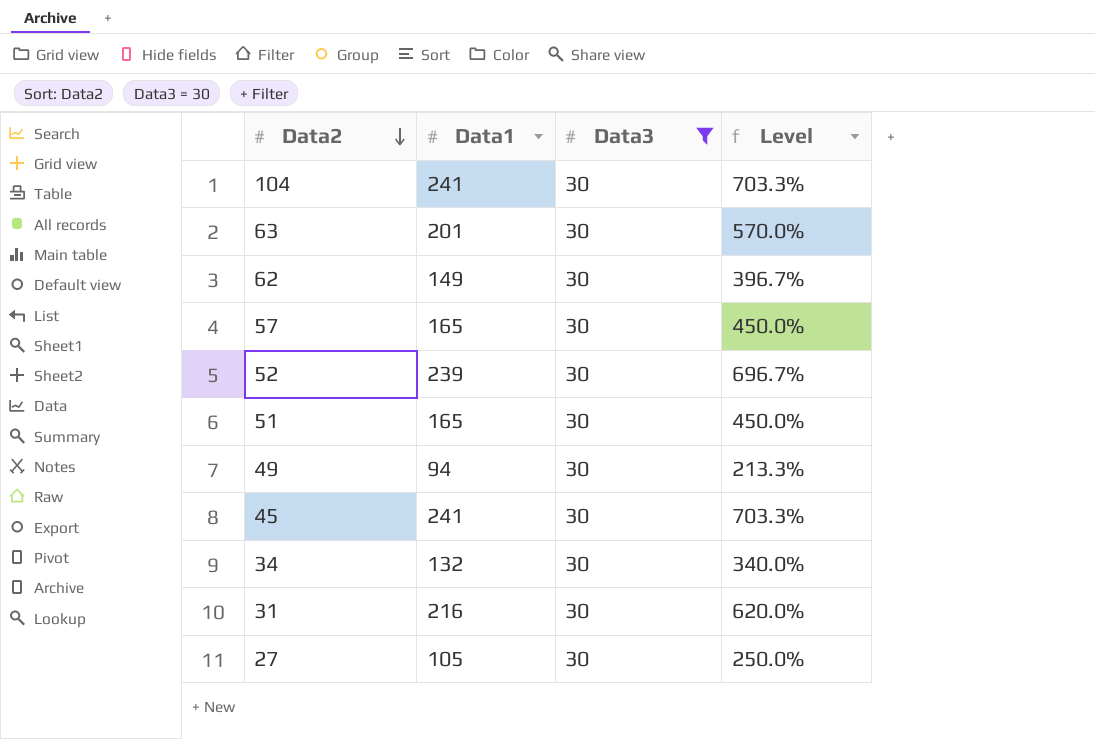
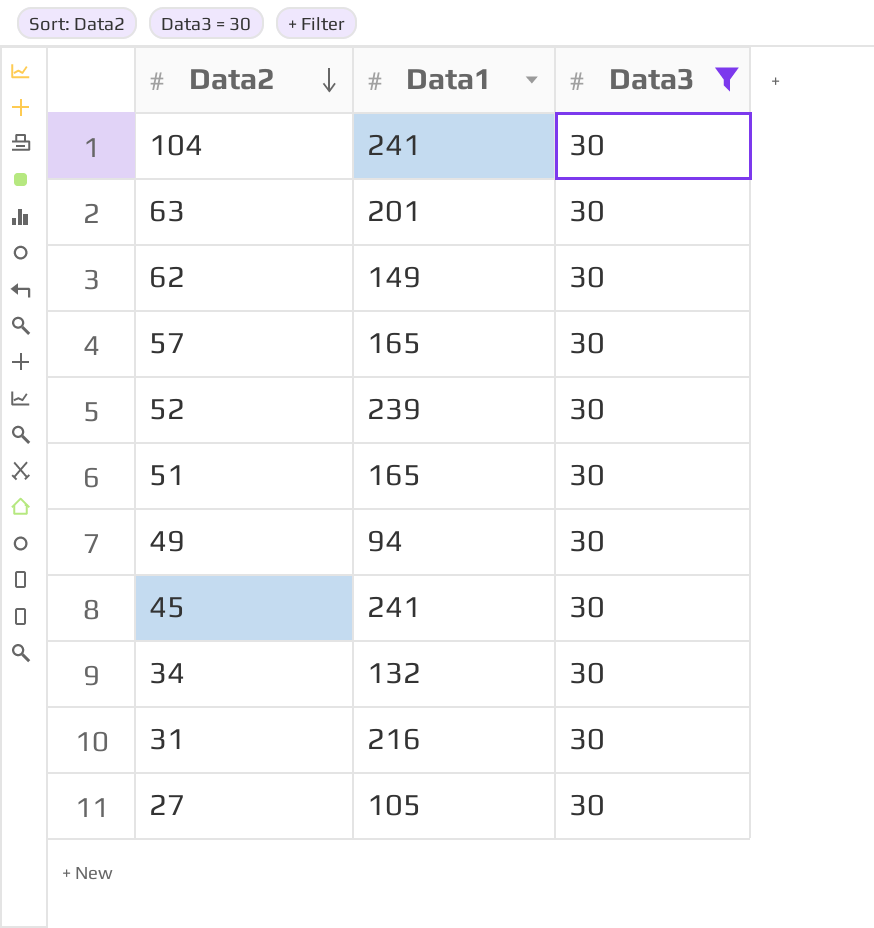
column Level | formula: ([Data1] - [Data3]) / [Data3] -> none

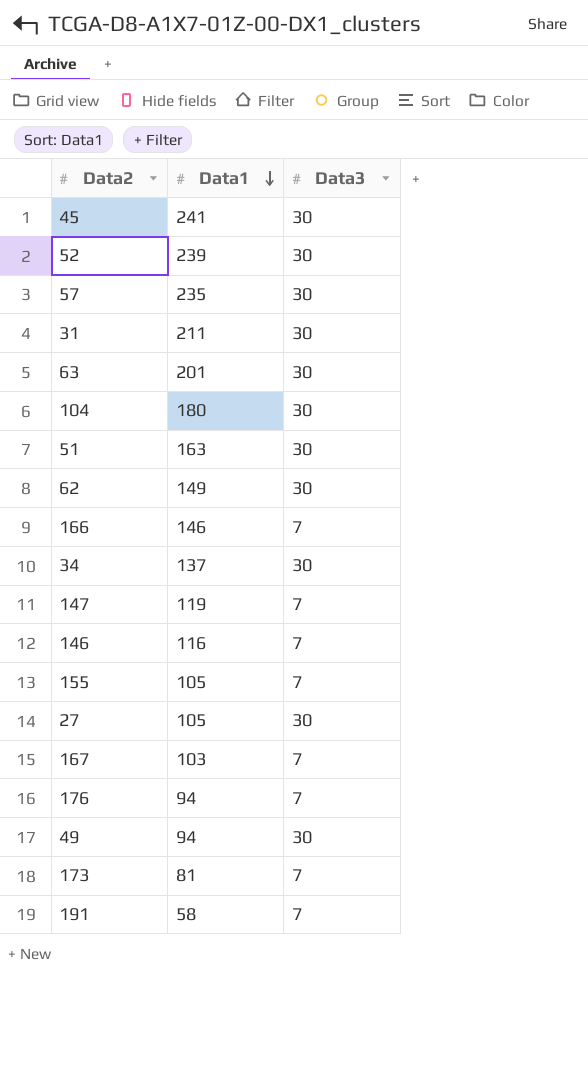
filter: Data3 = 30 -> none
row order: Data2 descending -> Data1 descending
57 | Data1: 165 -> 235
31 | Data1: 216 -> 211
104 | Data1: 241 -> 180
51 | Data1: 165 -> 163
34 | Data1: 132 -> 137

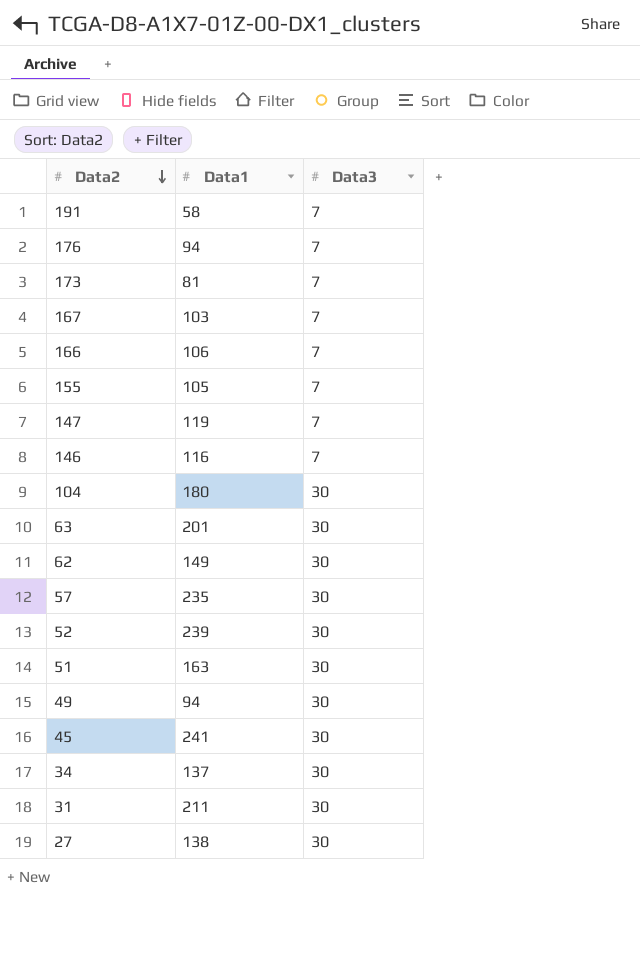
row order: Data1 descending -> Data2 descending
166 | Data1: 146 -> 106
27 | Data1: 105 -> 138

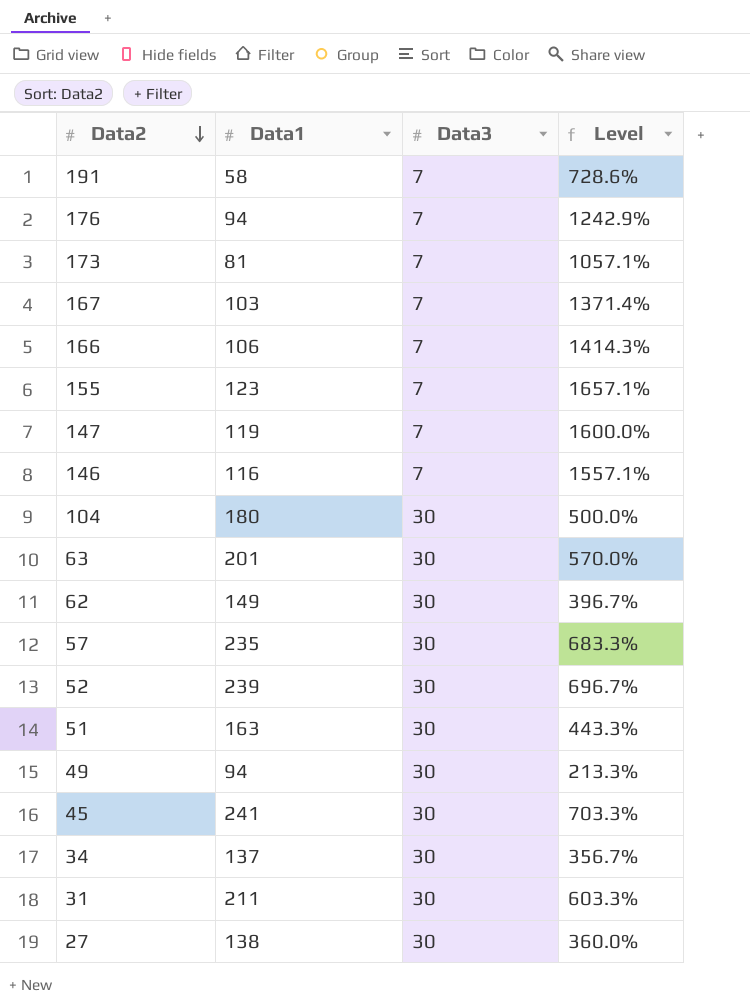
column Level | formula: none -> ([Data1] - [Data3]) / [Data3]
155 | Data1: 105 -> 123

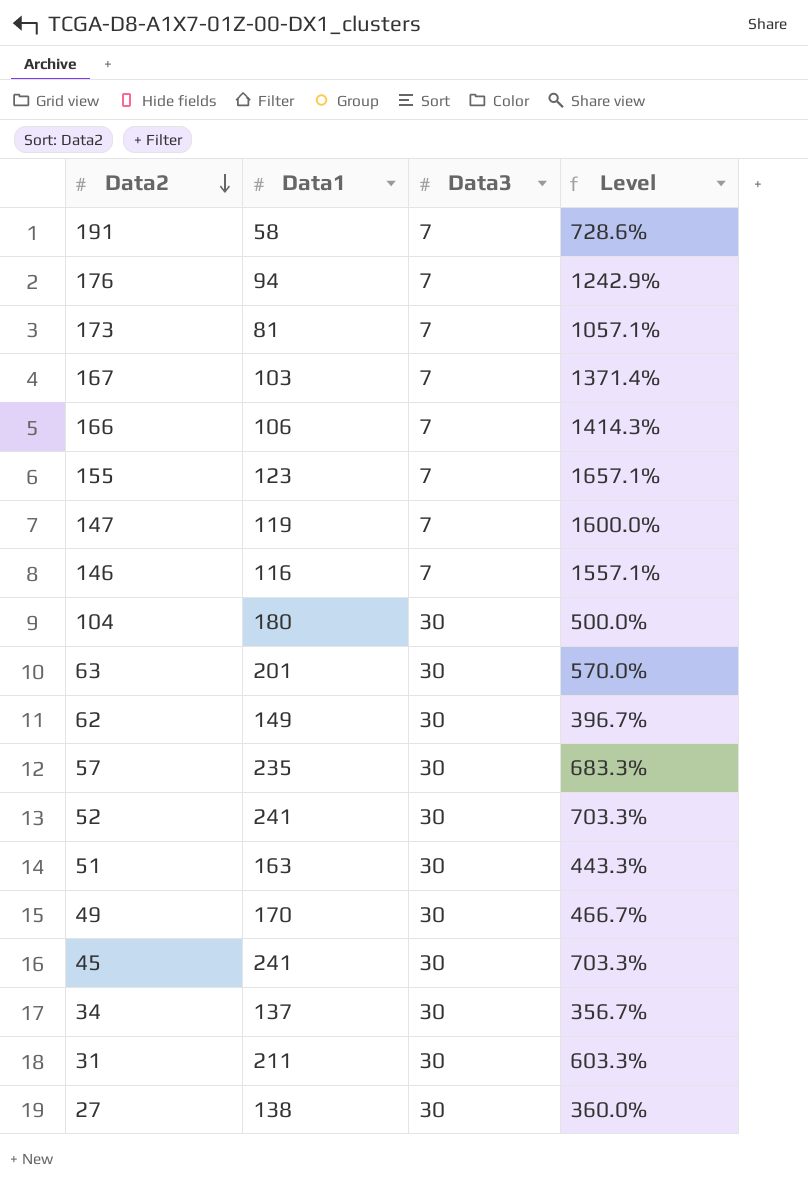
52 | Data1: 239 -> 241
52 | Level: 696.7% -> 703.3%
49 | Data1: 94 -> 170
49 | Level: 213.3% -> 466.7%

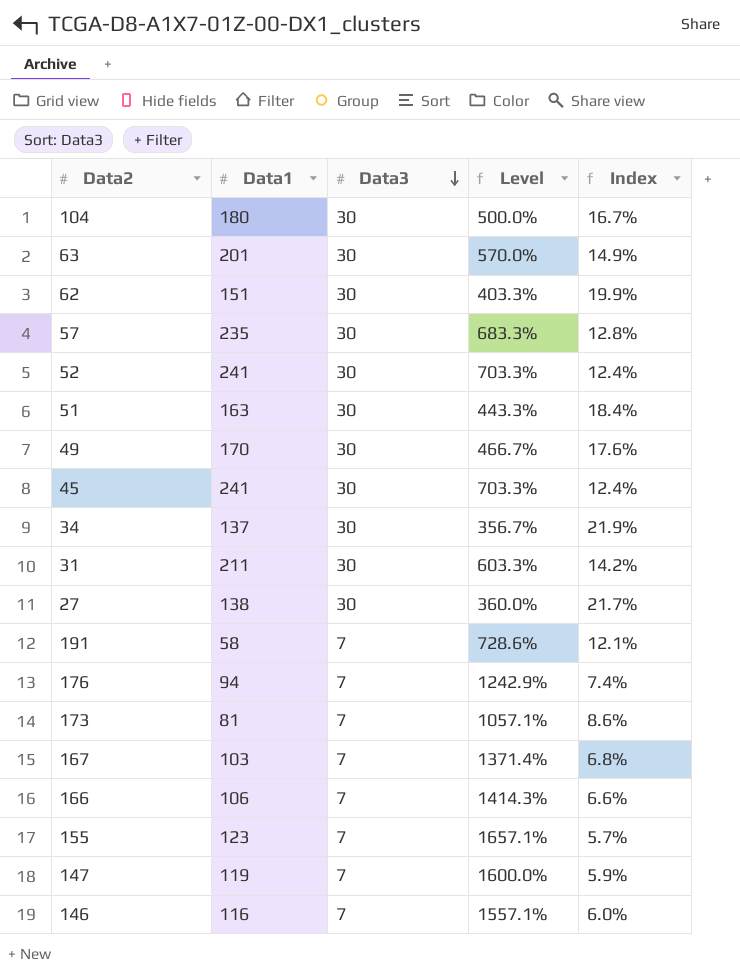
row order: Data2 descending -> Data3 descending
column Index | formula: none -> [Data3] / [Data1]
62 | Data1: 149 -> 151
62 | Level: 396.7% -> 403.3%

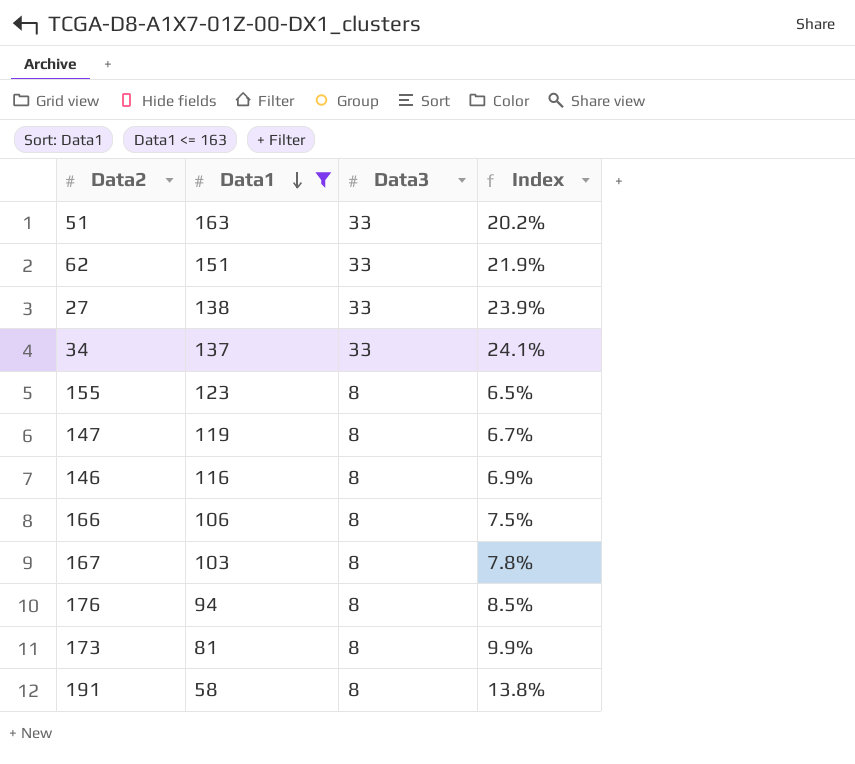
filter: none -> Data1 <= 163
row order: Data3 descending -> Data1 descending
column Level | formula: ([Data1] - [Data3]) / [Data3] -> none
51 | Data3: 30 -> 33
51 | Index: 18.4% -> 20.2%
62 | Data3: 30 -> 33
62 | Index: 19.9% -> 21.9%
27 | Data3: 30 -> 33
27 | Index: 21.7% -> 23.9%
34 | Data3: 30 -> 33
34 | Index: 21.9% -> 24.1%
155 | Data3: 7 -> 8
155 | Index: 5.7% -> 6.5%
147 | Data3: 7 -> 8
147 | Index: 5.9% -> 6.7%
146 | Data3: 7 -> 8
146 | Index: 6.0% -> 6.9%
166 | Data3: 7 -> 8
166 | Index: 6.6% -> 7.5%
167 | Data3: 7 -> 8
167 | Index: 6.8% -> 7.8%
176 | Data3: 7 -> 8
176 | Index: 7.4% -> 8.5%
173 | Data3: 7 -> 8
173 | Index: 8.6% -> 9.9%
191 | Data3: 7 -> 8
191 | Index: 12.1% -> 13.8%

